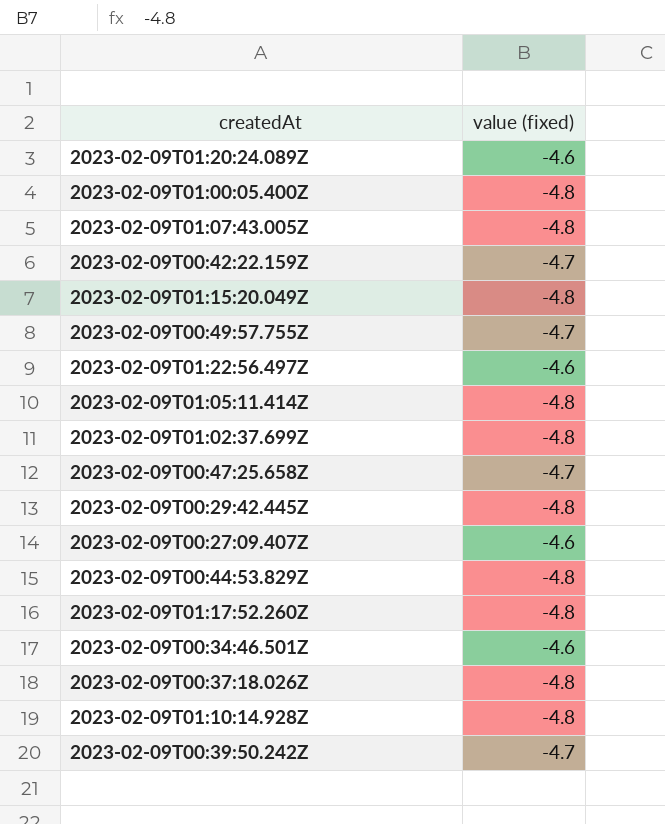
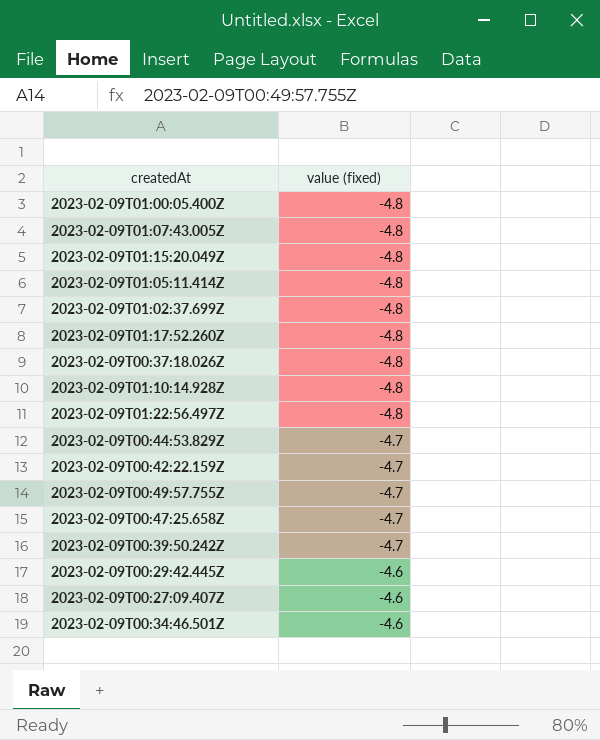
row order: none -> value (fixed) ascending
row 2023-02-09T01:20:24.089Z: -4.6 -> none
2023-02-09T01:22:56.497Z | value (fixed): -4.6 -> -4.8
2023-02-09T00:44:53.829Z | value (fixed): -4.8 -> -4.7
2023-02-09T00:29:42.445Z | value (fixed): -4.8 -> -4.6

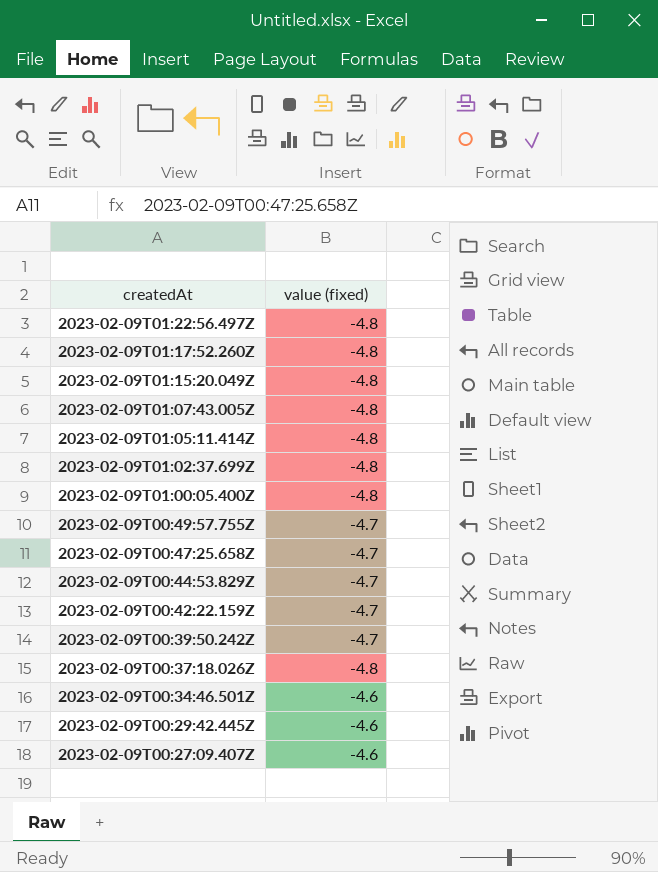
row order: value (fixed) ascending -> createdAt descending
row 2023-02-09T01:10:14.928Z: -4.8 -> none

